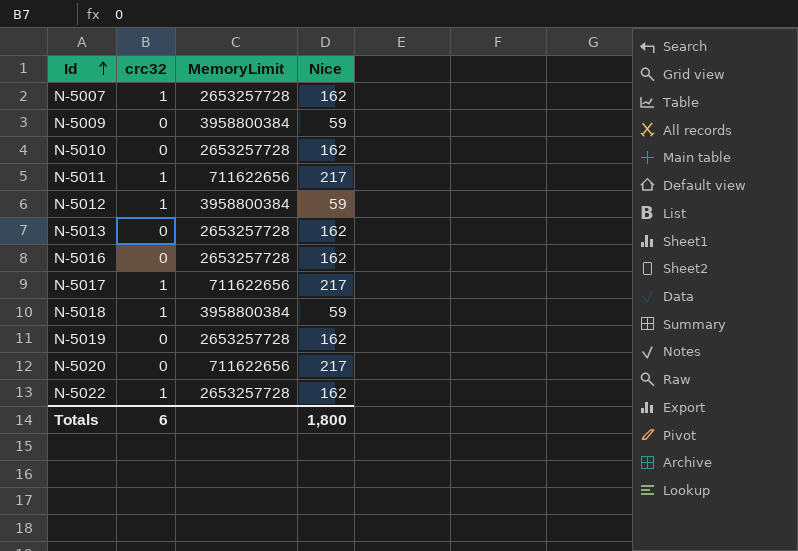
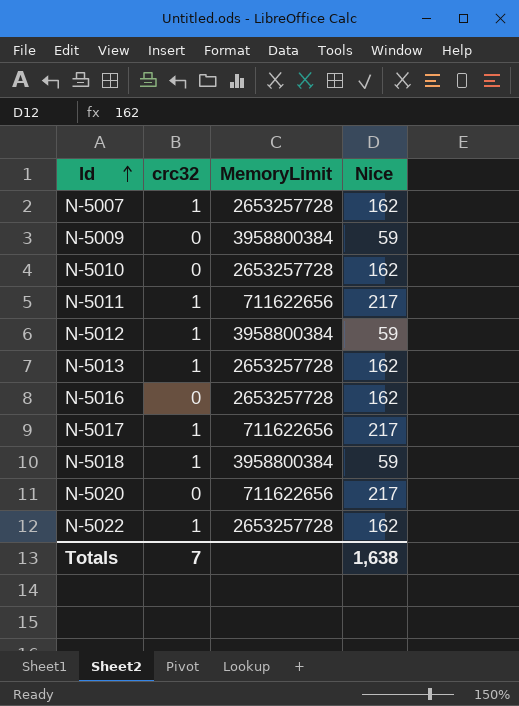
row N-5019: 0 | 2653257728 | 162 -> none
N-5013 | crc32: 0 -> 1
Totals | crc32: 6 -> 7
Totals | Nice: 1,800 -> 1,638

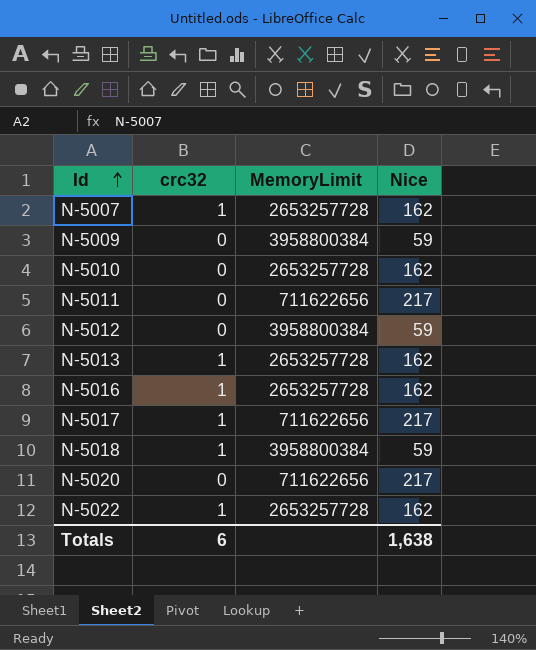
N-5011 | crc32: 1 -> 0
N-5012 | crc32: 1 -> 0
N-5016 | crc32: 0 -> 1
Totals | crc32: 7 -> 6

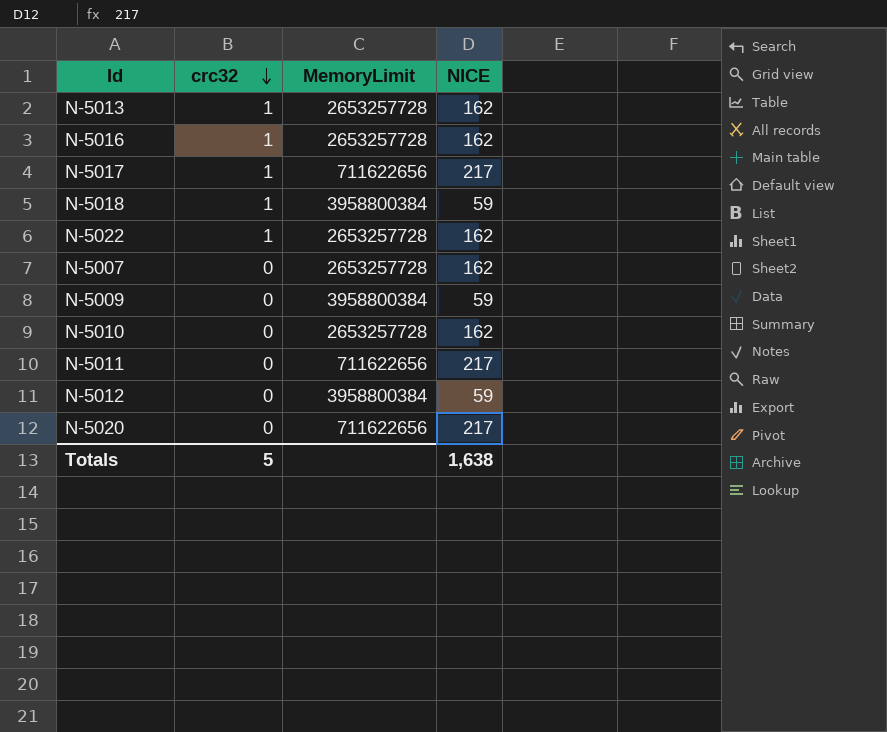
row order: Id ascending -> crc32 descending
column name: Nice -> NICE
N-5007 | crc32: 1 -> 0
Totals | crc32: 6 -> 5

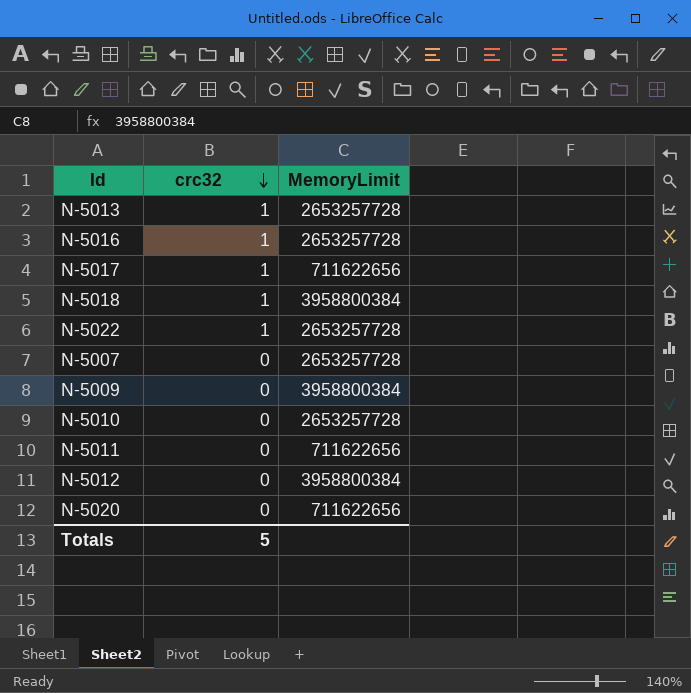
column NICE | position: 4 -> none

